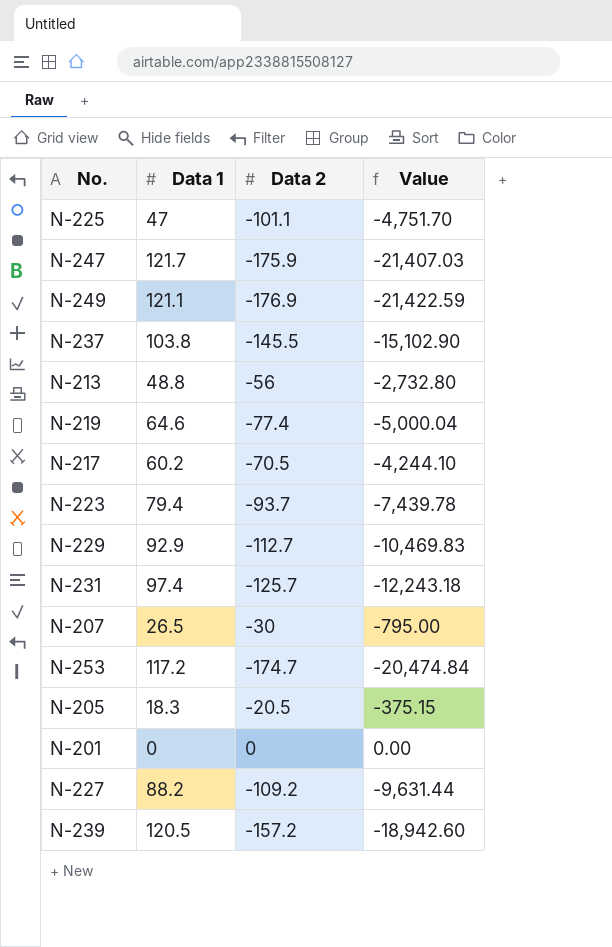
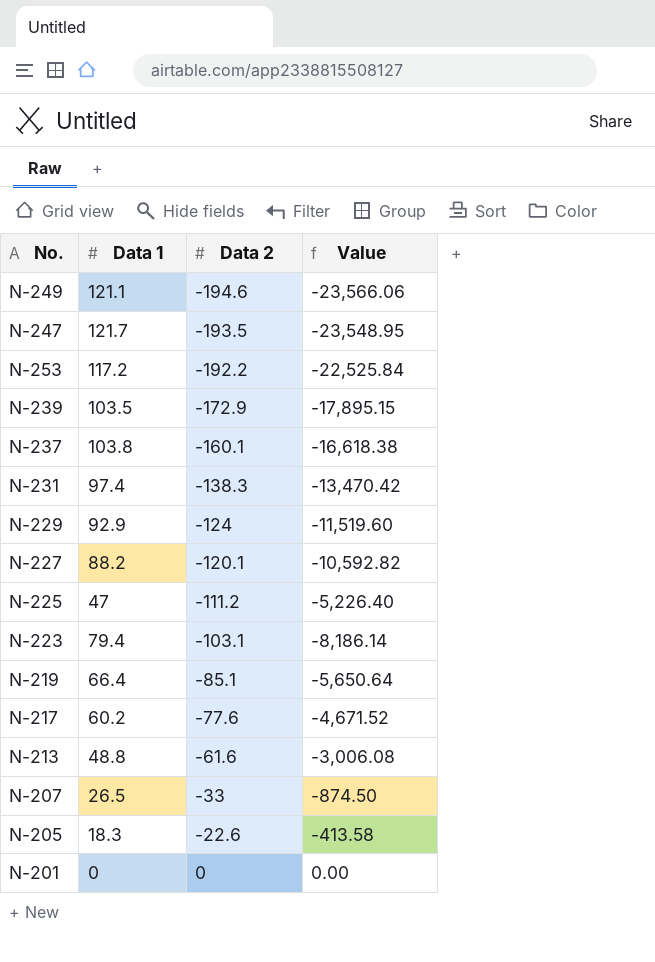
row order: none -> Data 2 ascending
N-249 | Data 2: -176.9 -> -194.6
N-249 | Value: -21,422.59 -> -23,566.06
N-247 | Data 2: -175.9 -> -193.5
N-247 | Value: -21,407.03 -> -23,548.95
N-253 | Data 2: -174.7 -> -192.2
N-253 | Value: -20,474.84 -> -22,525.84
N-239 | Data 1: 120.5 -> 103.5
N-239 | Data 2: -157.2 -> -172.9
N-239 | Value: -18,942.60 -> -17,895.15
N-237 | Data 2: -145.5 -> -160.1
N-237 | Value: -15,102.90 -> -16,618.38
N-231 | Data 2: -125.7 -> -138.3
N-231 | Value: -12,243.18 -> -13,470.42
N-229 | Data 2: -112.7 -> -124
N-229 | Value: -10,469.83 -> -11,519.60
N-227 | Data 2: -109.2 -> -120.1
N-227 | Value: -9,631.44 -> -10,592.82
N-225 | Data 2: -101.1 -> -111.2
N-225 | Value: -4,751.70 -> -5,226.40
N-223 | Data 2: -93.7 -> -103.1
N-223 | Value: -7,439.78 -> -8,186.14
N-219 | Data 1: 64.6 -> 66.4
N-219 | Data 2: -77.4 -> -85.1
N-219 | Value: -5,000.04 -> -5,650.64
N-217 | Data 2: -70.5 -> -77.6
N-217 | Value: -4,244.10 -> -4,671.52
N-213 | Data 2: -56 -> -61.6
N-213 | Value: -2,732.80 -> -3,006.08
N-207 | Data 2: -30 -> -33
N-207 | Value: -795.00 -> -874.50
N-205 | Data 2: -20.5 -> -22.6
N-205 | Value: -375.15 -> -413.58

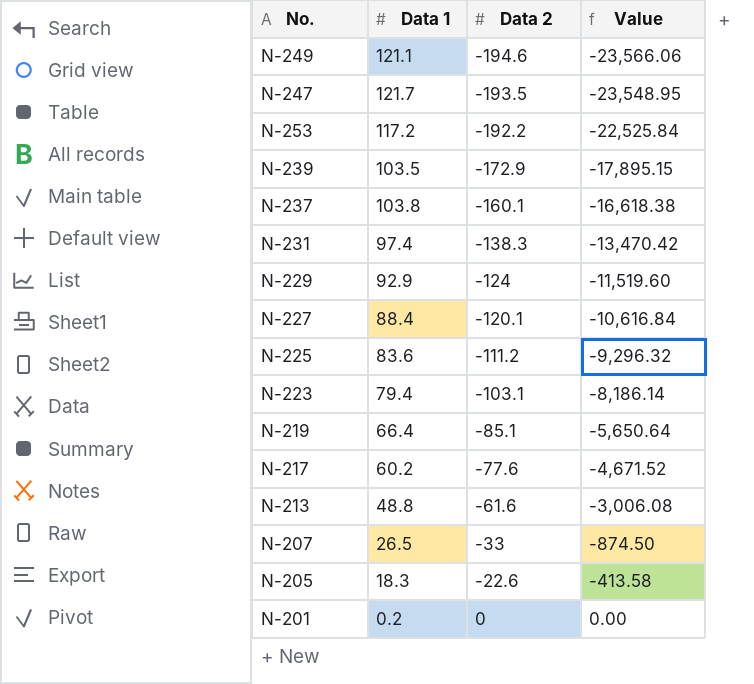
N-227 | Data 1: 88.2 -> 88.4
N-227 | Value: -10,592.82 -> -10,616.84
N-225 | Data 1: 47 -> 83.6
N-225 | Value: -5,226.40 -> -9,296.32
N-201 | Data 1: 0 -> 0.2

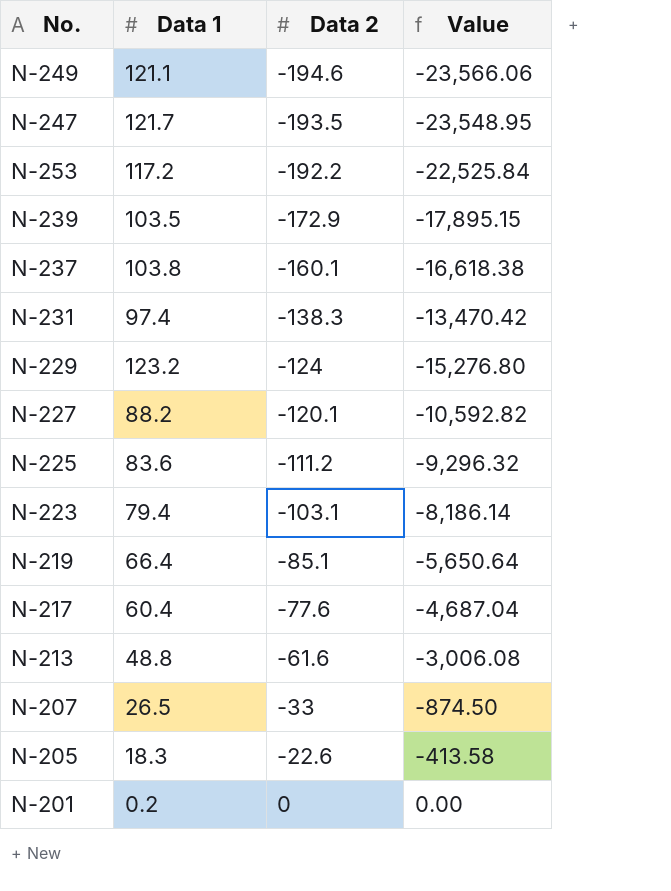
N-229 | Data 1: 92.9 -> 123.2
N-229 | Value: -11,519.60 -> -15,276.80
N-227 | Data 1: 88.4 -> 88.2
N-227 | Value: -10,616.84 -> -10,592.82
N-217 | Data 1: 60.2 -> 60.4
N-217 | Value: -4,671.52 -> -4,687.04

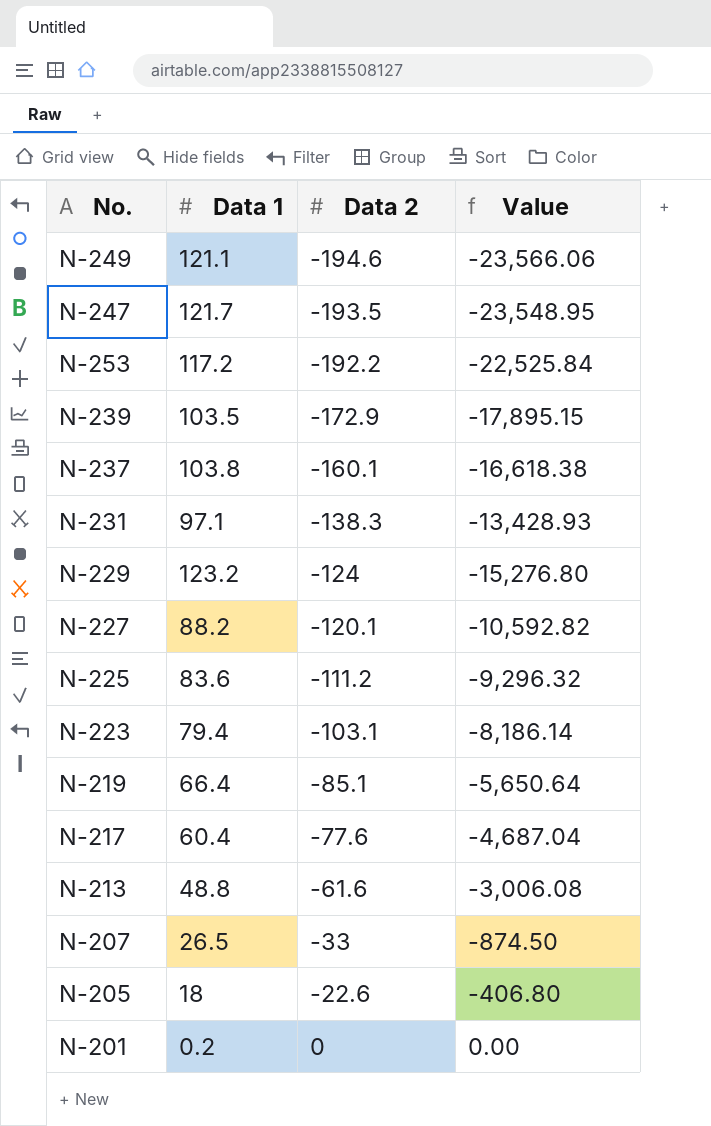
N-231 | Data 1: 97.4 -> 97.1
N-231 | Value: -13,470.42 -> -13,428.93
N-205 | Data 1: 18.3 -> 18
N-205 | Value: -413.58 -> -406.80

